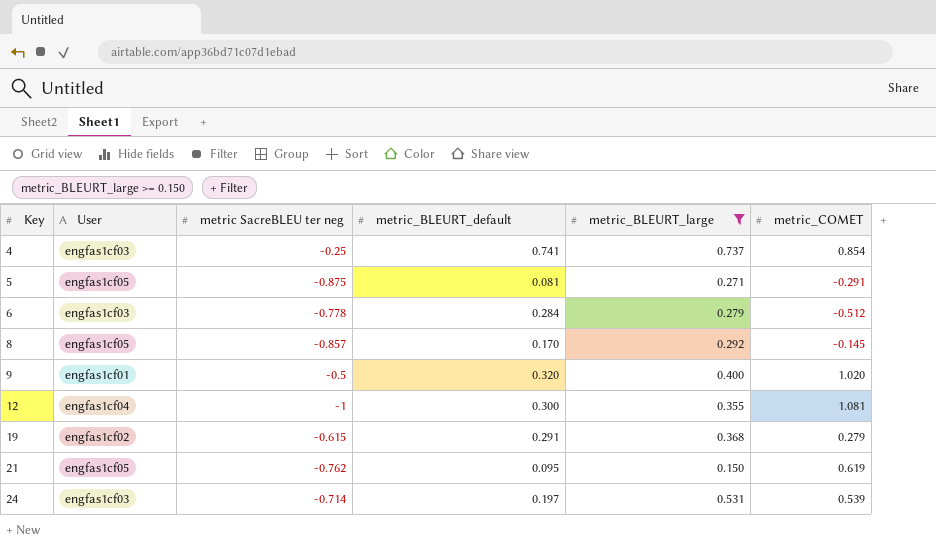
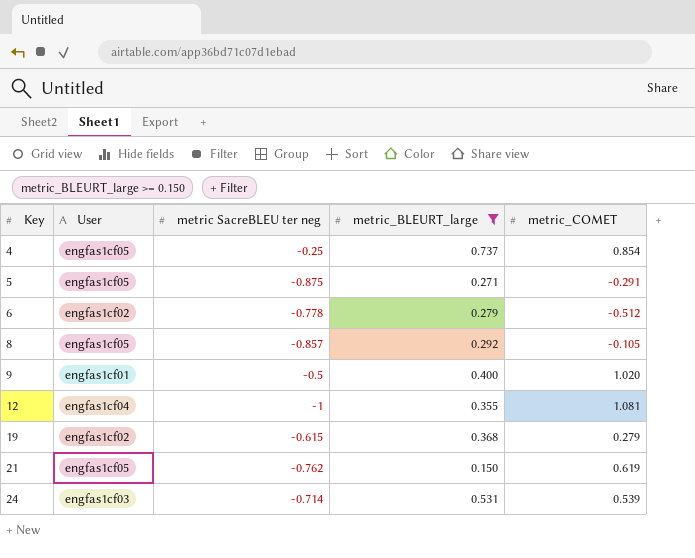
column metric_BLEURT_default | position: 4 -> none
4 | User: engfas1cf03 -> engfas1cf05
6 | User: engfas1cf03 -> engfas1cf02
8 | metric_COMET: -0.145 -> -0.105

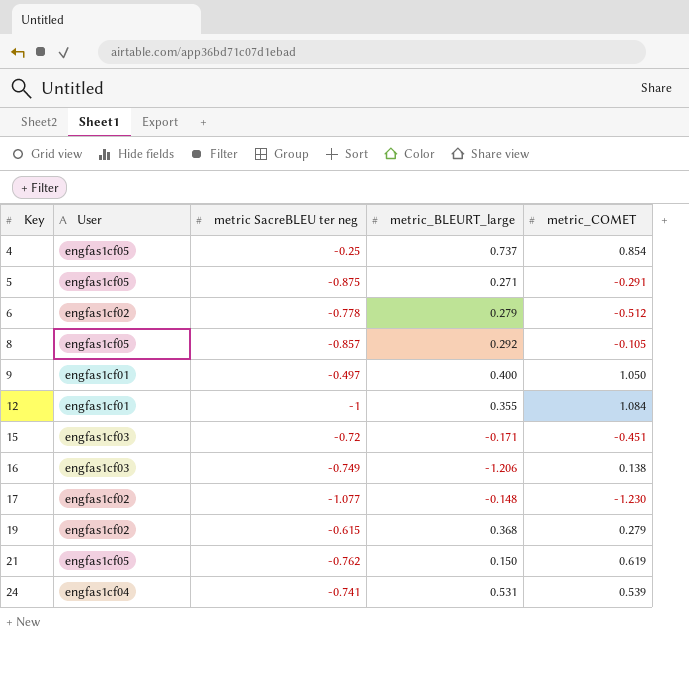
filter: metric_BLEURT_large >= 0.150 -> none
9 | metric SacreBLEU ter neg: -0.5 -> -0.497
9 | metric_COMET: 1.020 -> 1.050
12 | User: engfas1cf04 -> engfas1cf01
12 | metric_COMET: 1.081 -> 1.084
24 | User: engfas1cf03 -> engfas1cf04
24 | metric SacreBLEU ter neg: -0.714 -> -0.741

